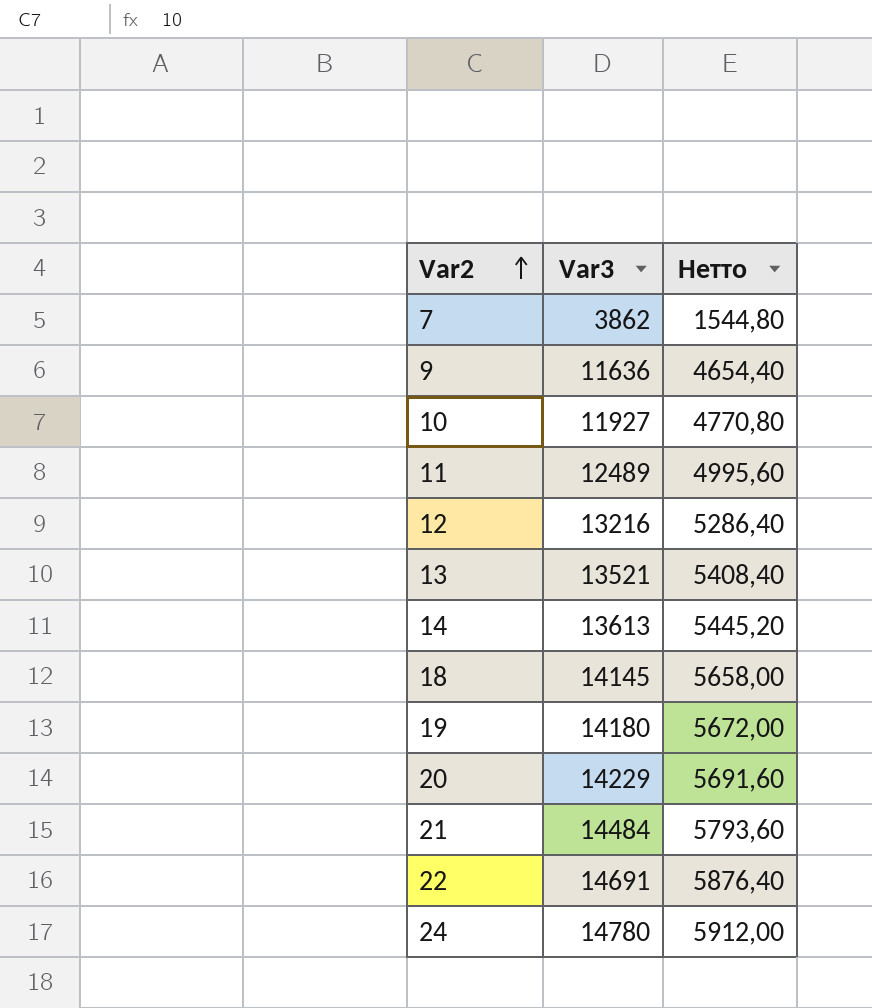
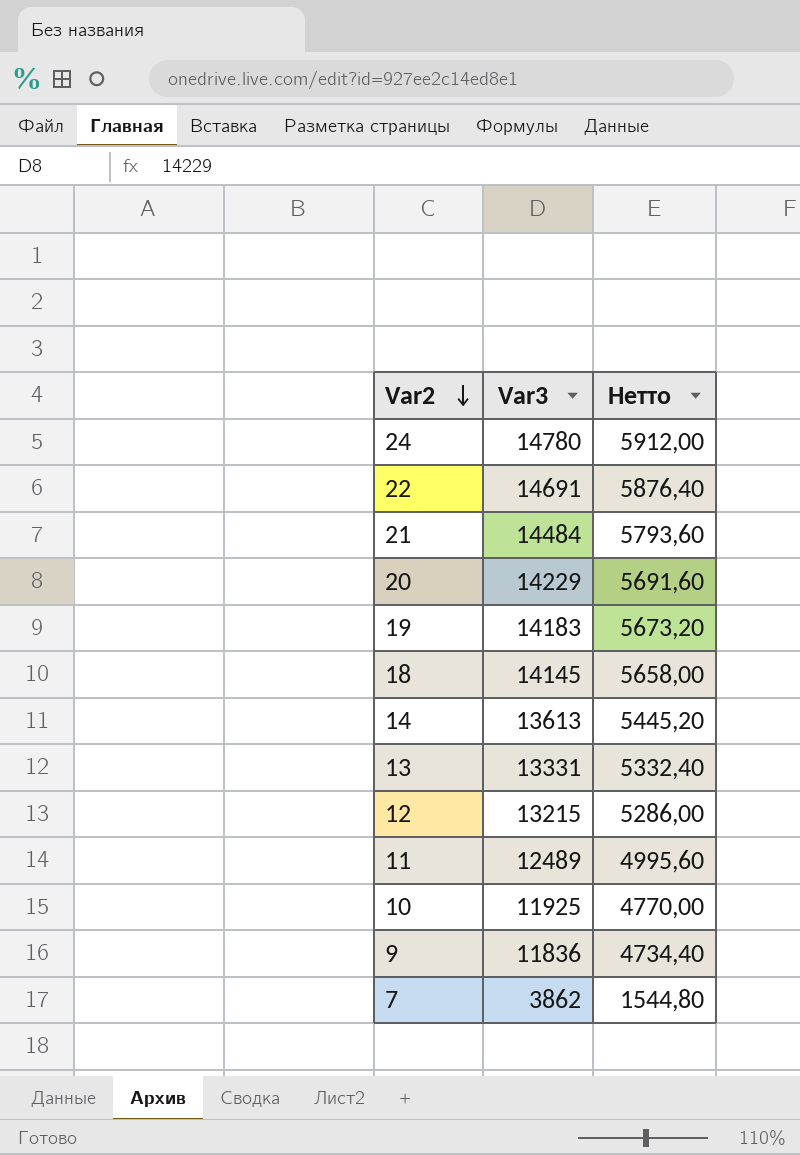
row order: Var2 ascending -> Var2 descending
19 | Var3: 14180 -> 14183
19 | Нетто: 5672,00 -> 5673,20
13 | Var3: 13521 -> 13331
13 | Нетто: 5408,40 -> 5332,40
12 | Var3: 13216 -> 13215
12 | Нетто: 5286,40 -> 5286,00
10 | Var3: 11927 -> 11925
10 | Нетто: 4770,80 -> 4770,00
9 | Var3: 11636 -> 11836
9 | Нетто: 4654,40 -> 4734,40

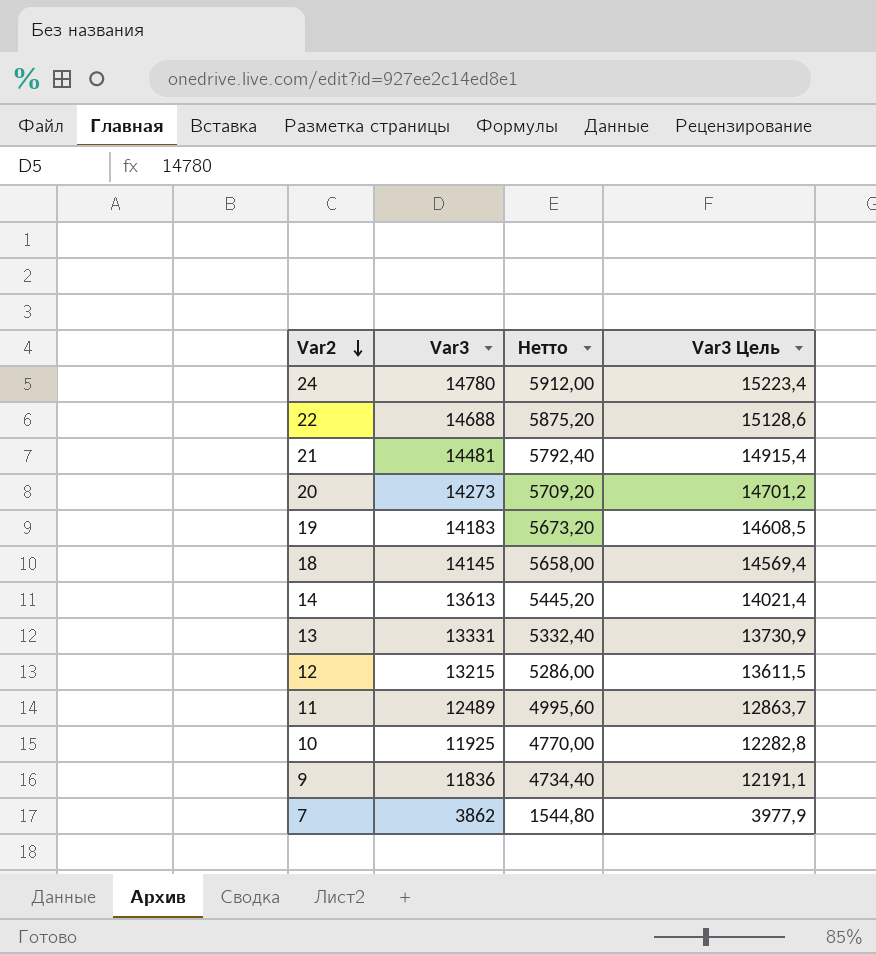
column Var3 Цель | formula: none -> [Var3] * 1,03
22 | Var3: 14691 -> 14688
22 | Нетто: 5876,40 -> 5875,20
21 | Var3: 14484 -> 14481
21 | Нетто: 5793,60 -> 5792,40
20 | Var3: 14229 -> 14273
20 | Нетто: 5691,60 -> 5709,20

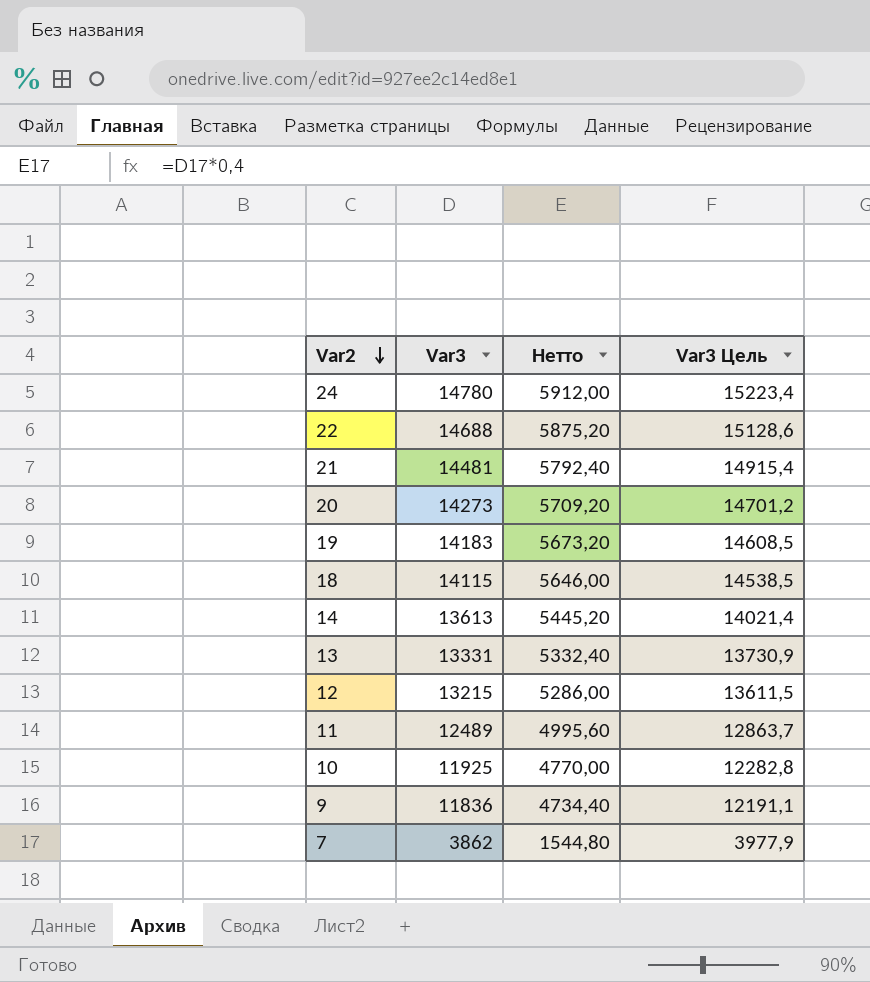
18 | Var3: 14145 -> 14115
18 | Нетто: 5658,00 -> 5646,00
18 | Var3 Цель: 14569,4 -> 14538,5

